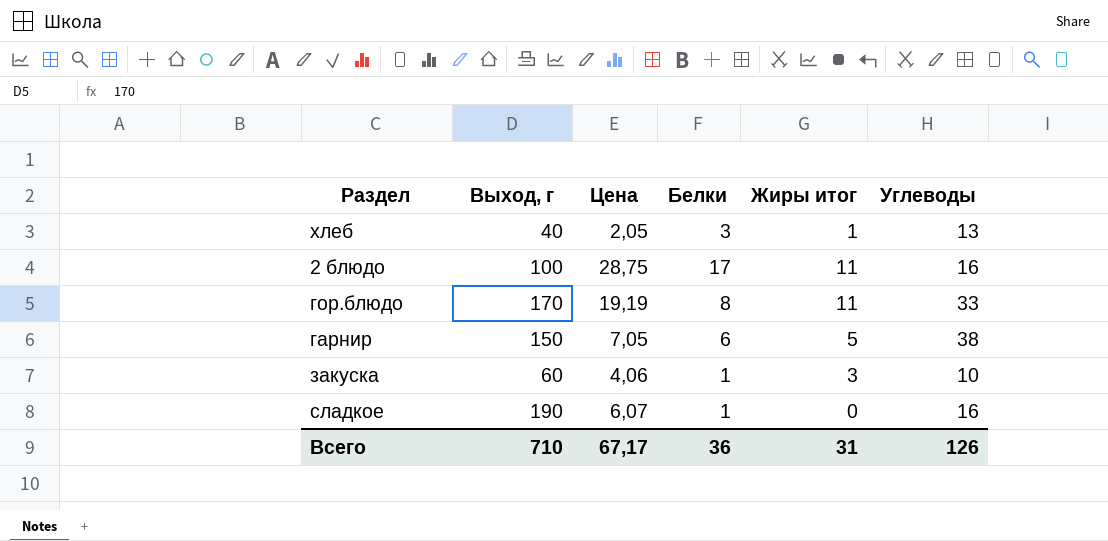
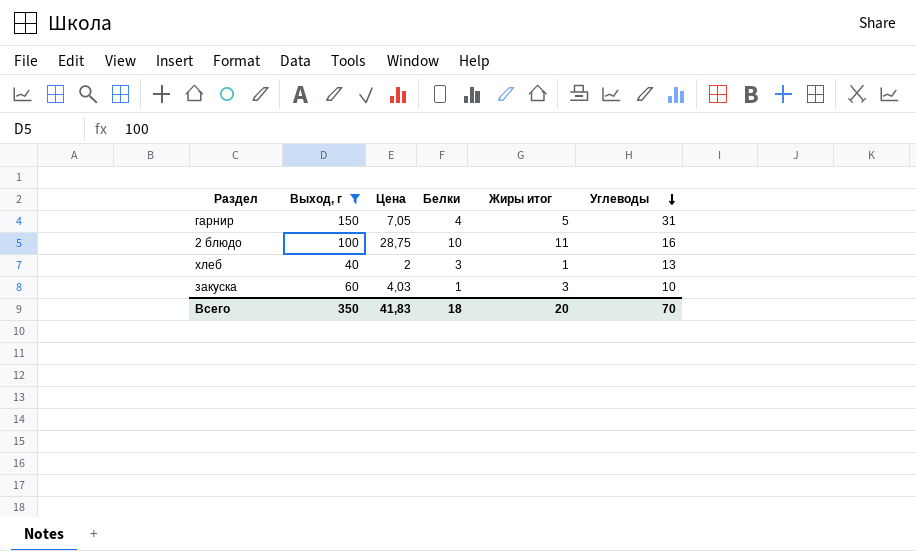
filter: none -> Выход, г <= 150
row order: none -> Углеводы descending
гарнир | Белки: 6 -> 4
гарнир | Углеводы: 38 -> 31
2 блюдо | Белки: 17 -> 10
хлеб | Цена: 2,05 -> 2
закуска | Цена: 4,06 -> 4,03
Всего | Выход, г: 710 -> 350
Всего | Цена: 67,17 -> 41,83
Всего | Белки: 36 -> 18
Всего | Жиры итог: 31 -> 20
Всего | Углеводы: 126 -> 70

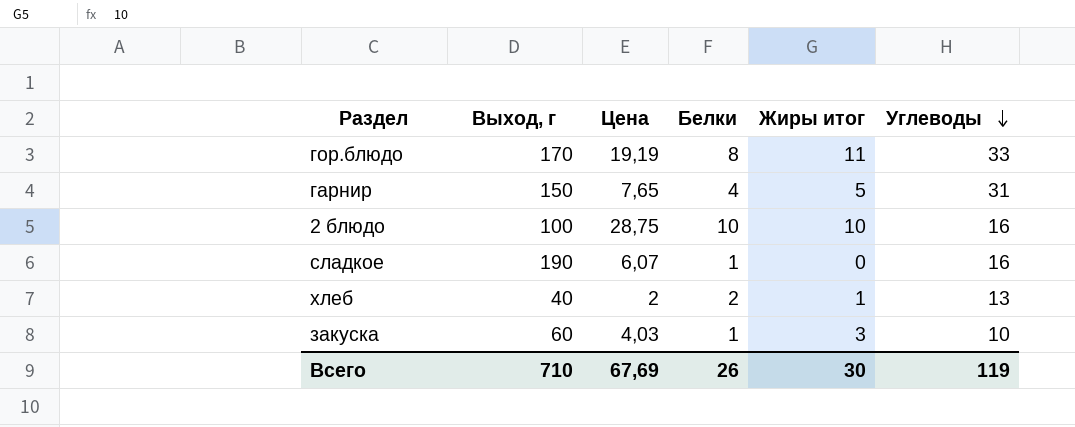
filter: Выход, г <= 150 -> none
гарнир | Цена: 7,05 -> 7,65
2 блюдо | Жиры итог: 11 -> 10
хлеб | Белки: 3 -> 2
Всего | Выход, г: 350 -> 710
Всего | Цена: 41,83 -> 67,69
Всего | Белки: 18 -> 26
Всего | Жиры итог: 20 -> 30
Всего | Углеводы: 70 -> 119

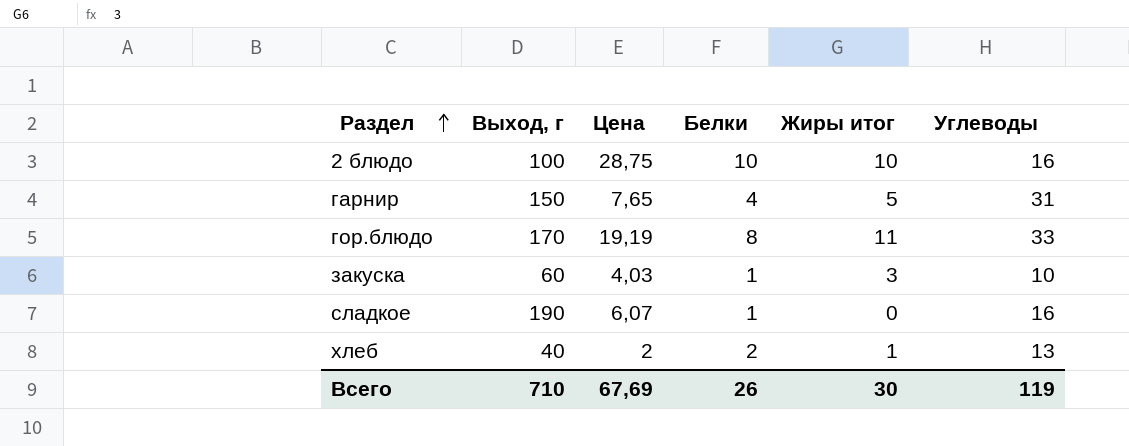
row order: Углеводы descending -> Раздел ascending

